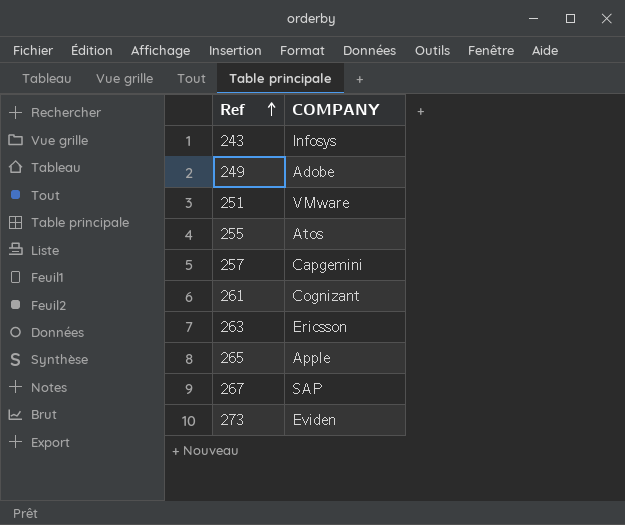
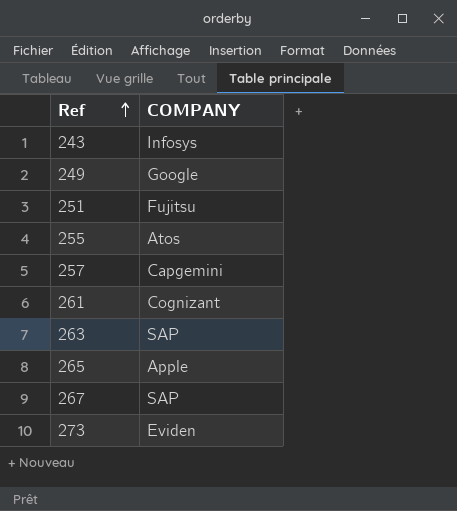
249 | COMPANY: Adobe -> Google
251 | COMPANY: VMware -> Fujitsu
263 | COMPANY: Ericsson -> SAP

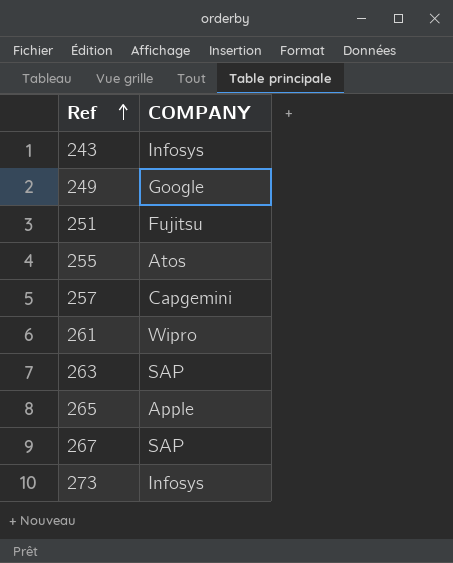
261 | COMPANY: Cognizant -> Wipro
273 | COMPANY: Eviden -> Infosys

